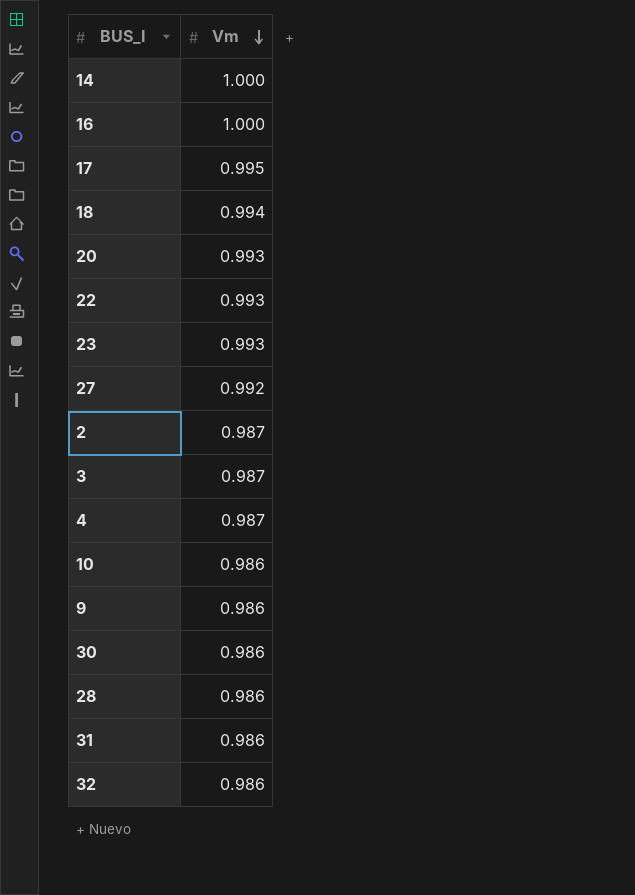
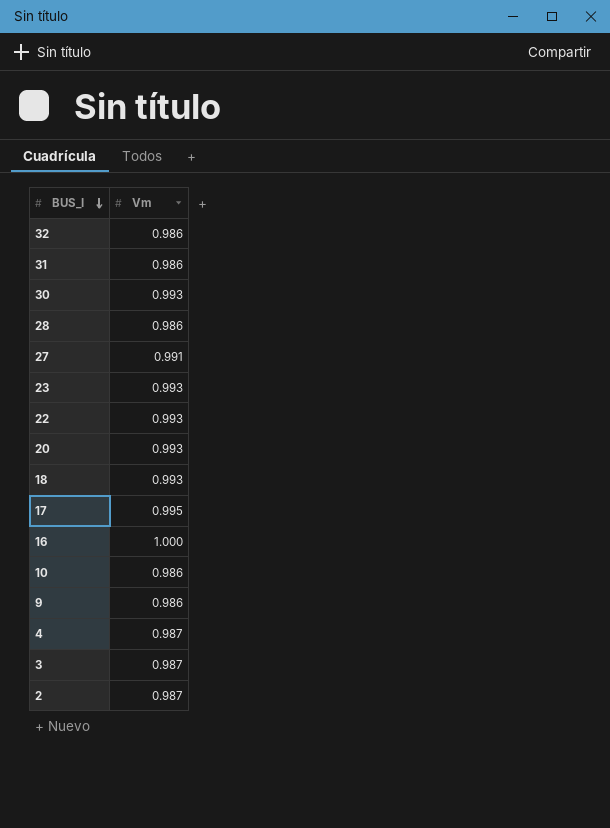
row order: Vm descending -> BUS_I descending
row 14: 1.000 -> none
30 | Vm: 0.986 -> 0.993
27 | Vm: 0.992 -> 0.991
18 | Vm: 0.994 -> 0.993

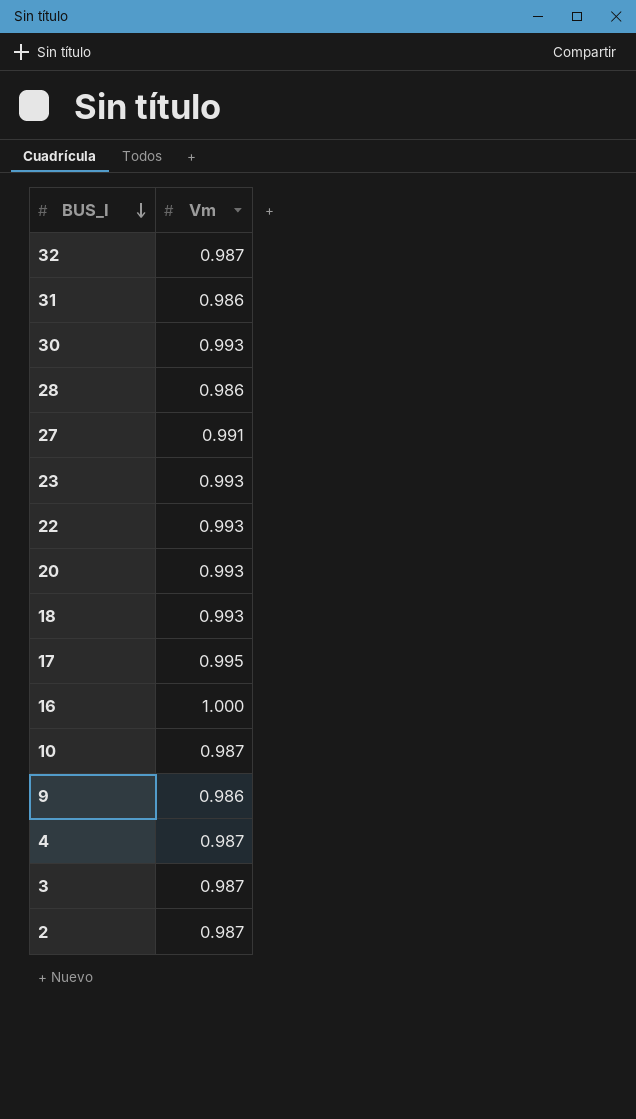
32 | Vm: 0.986 -> 0.987
10 | Vm: 0.986 -> 0.987

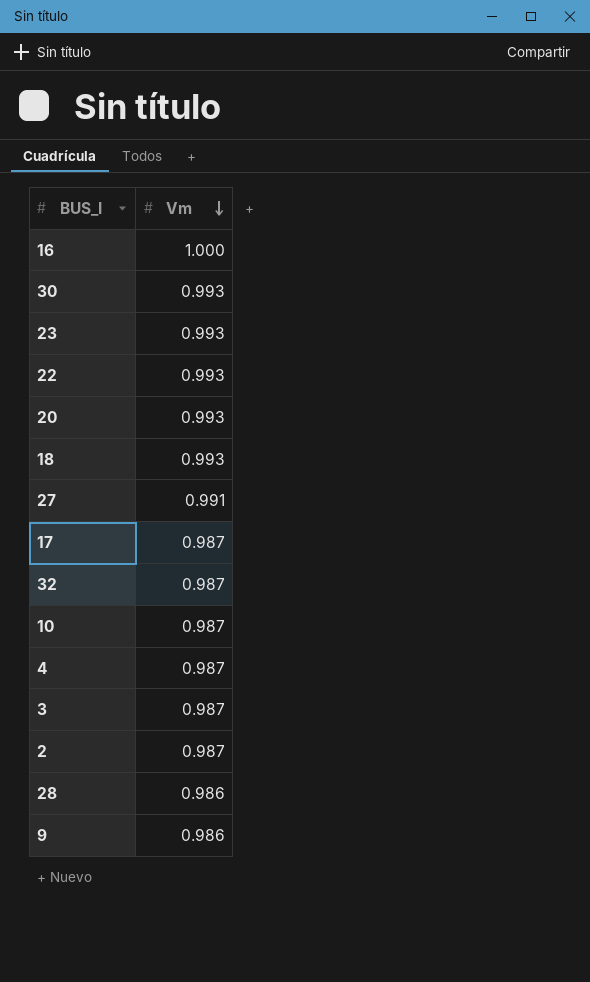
row order: BUS_I descending -> Vm descending
row 31: 0.986 -> none
17 | Vm: 0.995 -> 0.987

